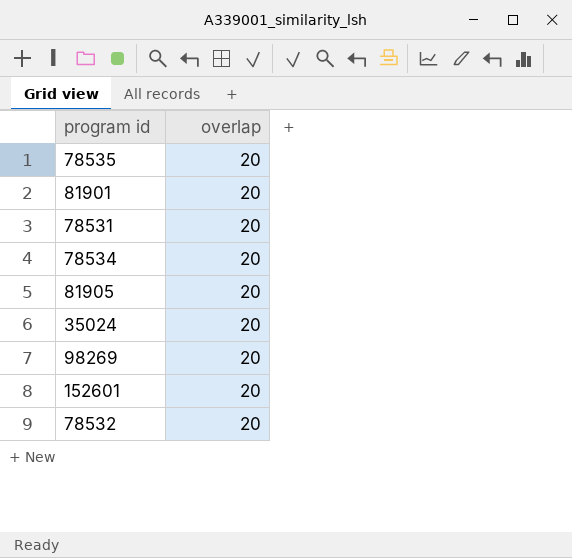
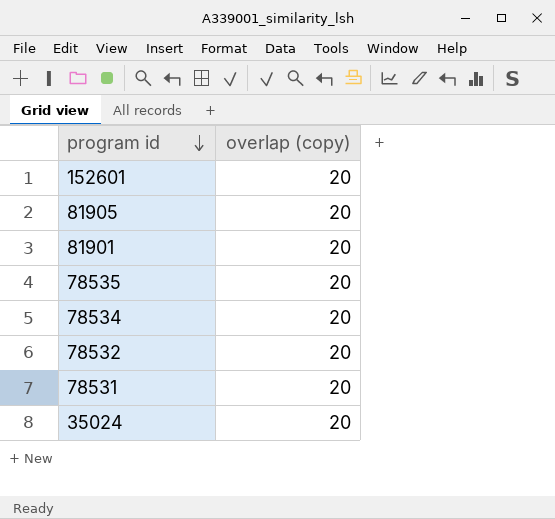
row order: none -> program id descending
column name: overlap -> overlap (copy)
row 98269: 20 -> none

